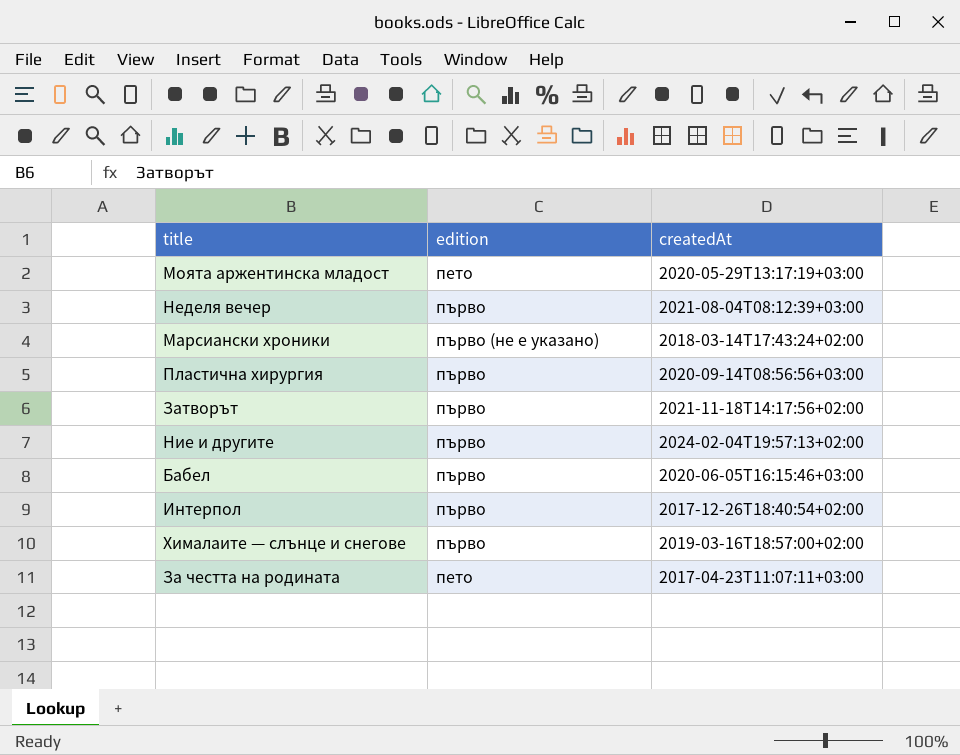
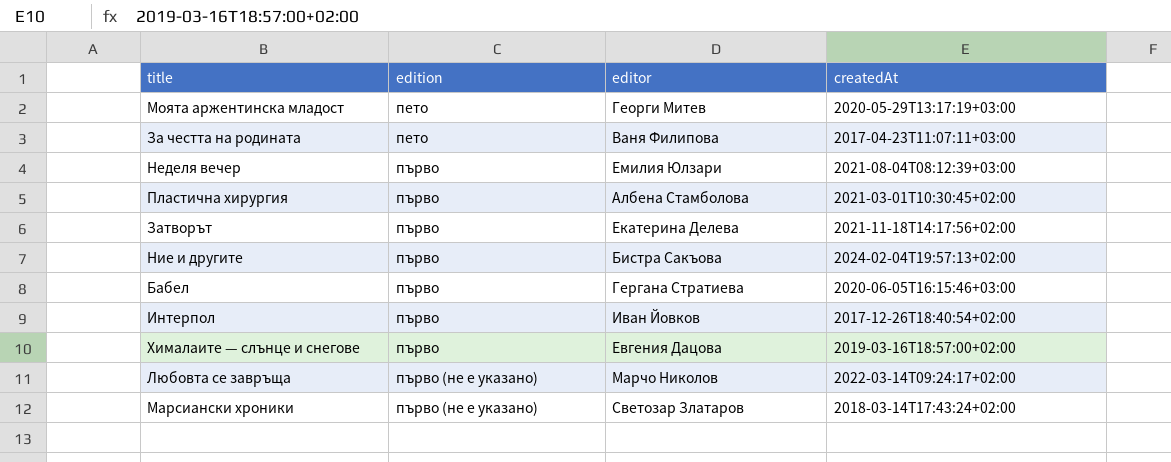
row order: none -> edition ascending
column editor | position: none -> 3
Пластична хирургия | createdAt: 2020-09-14T08:56:56+03:00 -> 2021-03-01T10:30:45+02:00
row Любовта се завръща: none -> първо (не е указано) | Марчо Николов | 2022-03-14T09:24:17+02:00

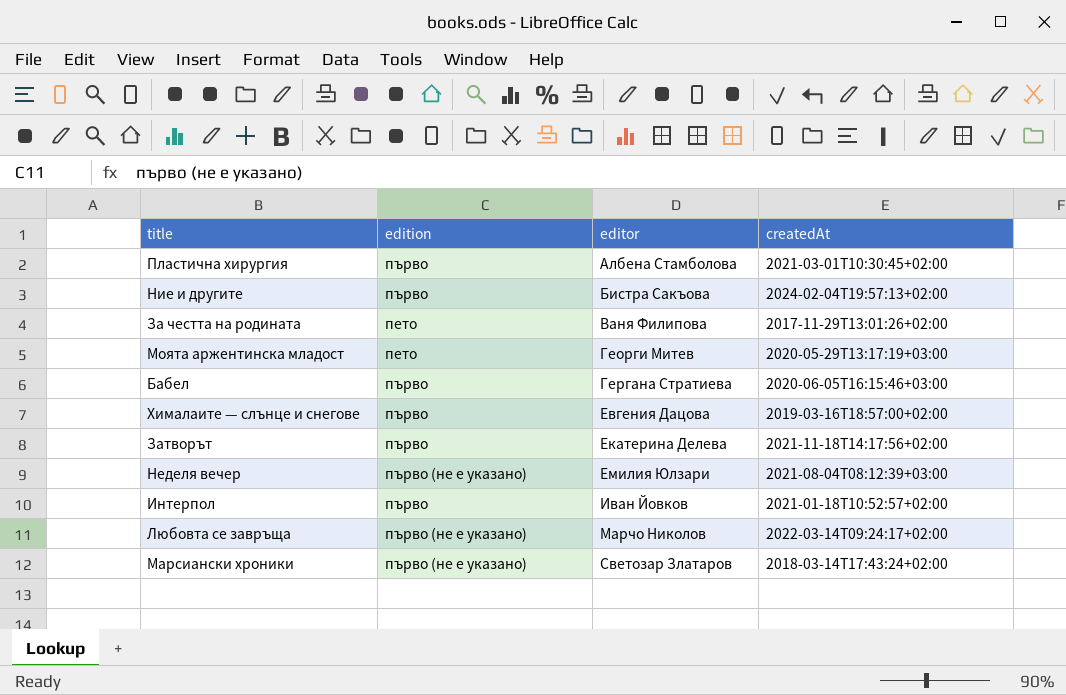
row order: edition ascending -> editor ascending
За честта на родината | createdAt: 2017-04-23T11:07:11+03:00 -> 2017-11-29T13:01:26+02:00
Неделя вечер | edition: първо -> първо (не е указано)
Интерпол | createdAt: 2017-12-26T18:40:54+02:00 -> 2021-01-18T10:52:57+02:00

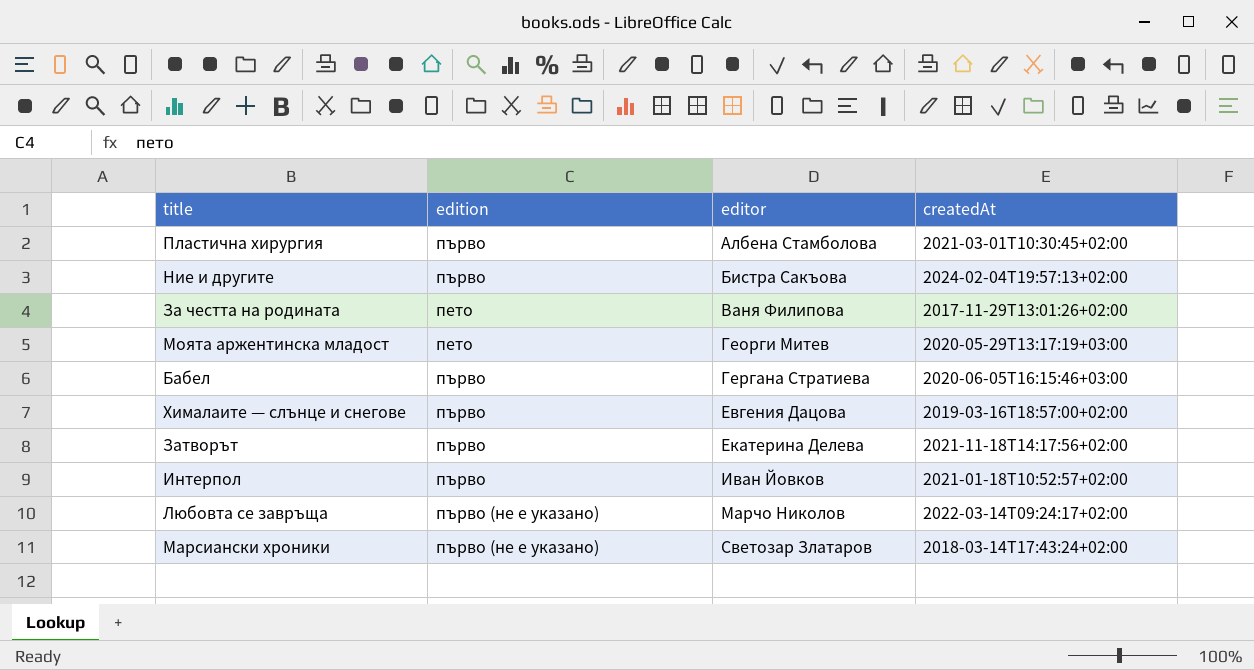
row Неделя вечер: първо (не е указано) | Емилия Юлзари | 2021-08-04T08:12:39+03:00 -> none

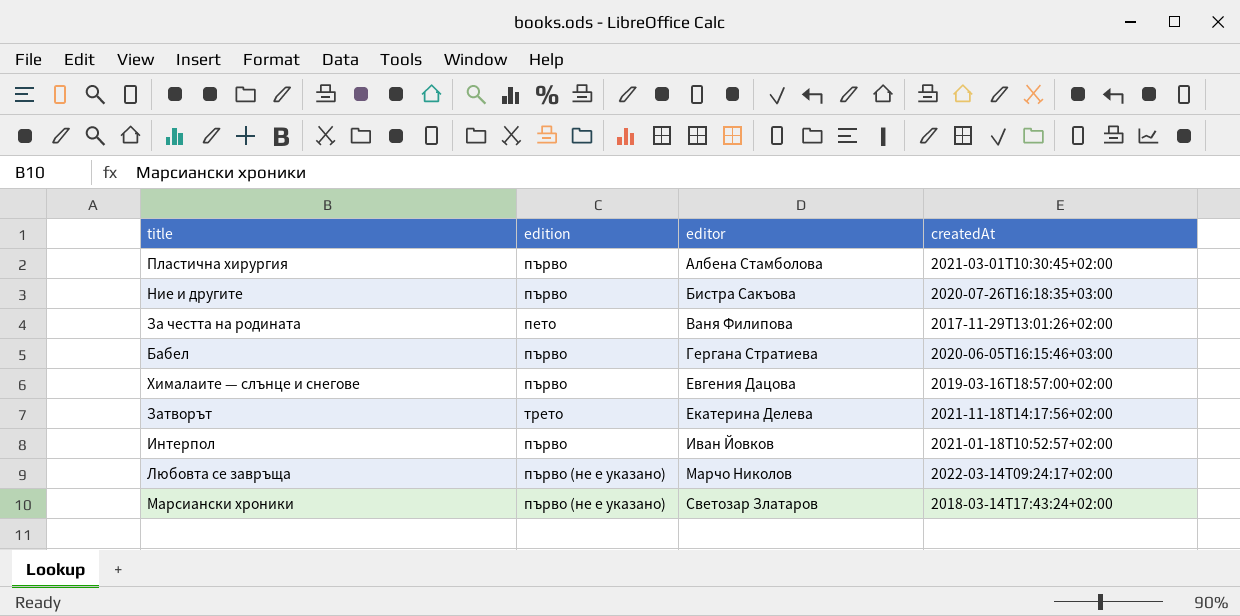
row Моята аржентинска младост: пето | Георги Митев | 2020-05-29T13:17:19+03:00 -> none
Ние и другите | createdAt: 2024-02-04T19:57:13+02:00 -> 2020-07-26T16:18:35+03:00
Затворът | edition: първо -> трето

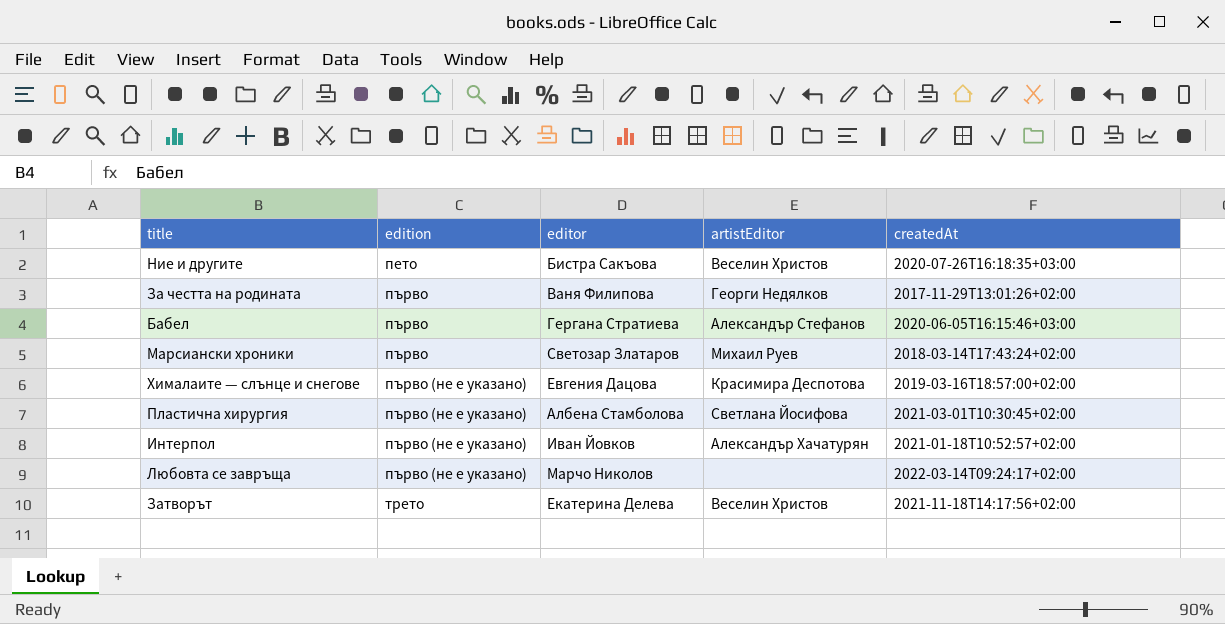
row order: editor ascending -> edition ascending
column artistEditor | position: none -> 4
Ние и другите | edition: първо -> пето
За честта на родината | edition: пето -> първо
Марсиански хроники | edition: първо (не е указано) -> първо
Хималаите — слънце и снегове | edition: първо -> първо (не е указано)
Пластична хирургия | edition: първо -> първо (не е указано)
Интерпол | edition: първо -> първо (не е указано)

